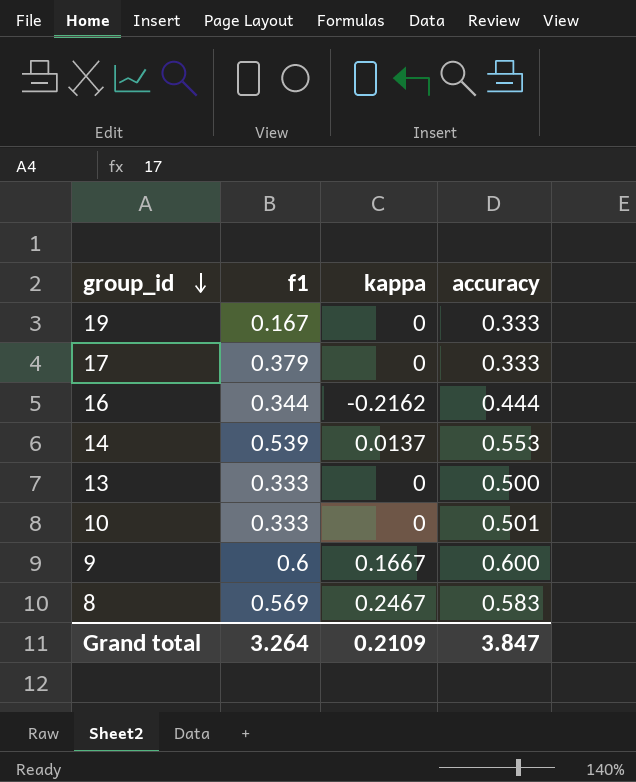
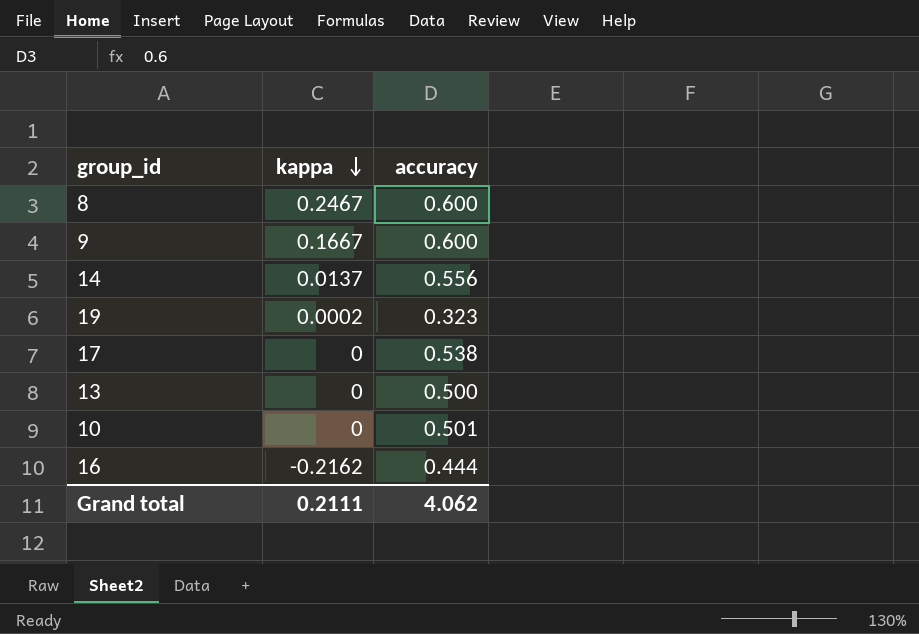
row order: group_id descending -> kappa descending
column f1 | position: 2 -> none
8 | accuracy: 0.583 -> 0.600
14 | accuracy: 0.553 -> 0.556
19 | kappa: 0 -> 0.0002
19 | accuracy: 0.333 -> 0.323
17 | accuracy: 0.333 -> 0.538
Grand total | kappa: 0.2109 -> 0.2111
Grand total | accuracy: 3.847 -> 4.062

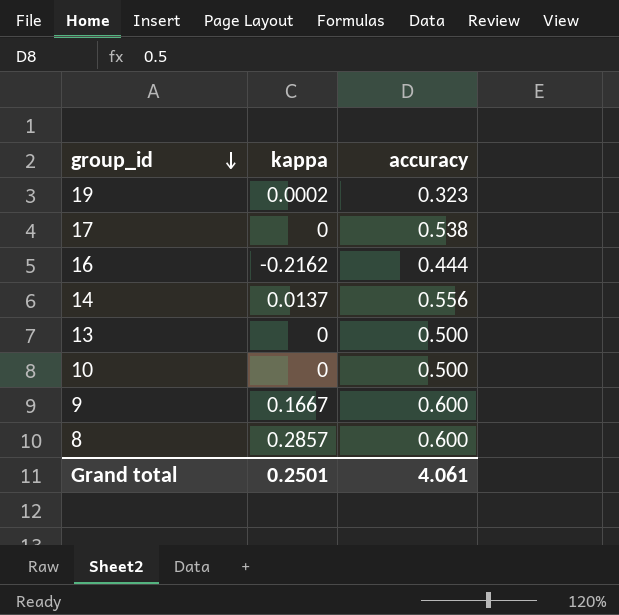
row order: kappa descending -> group_id descending
10 | accuracy: 0.501 -> 0.500
8 | kappa: 0.2467 -> 0.2857
Grand total | kappa: 0.2111 -> 0.2501
Grand total | accuracy: 4.062 -> 4.061

